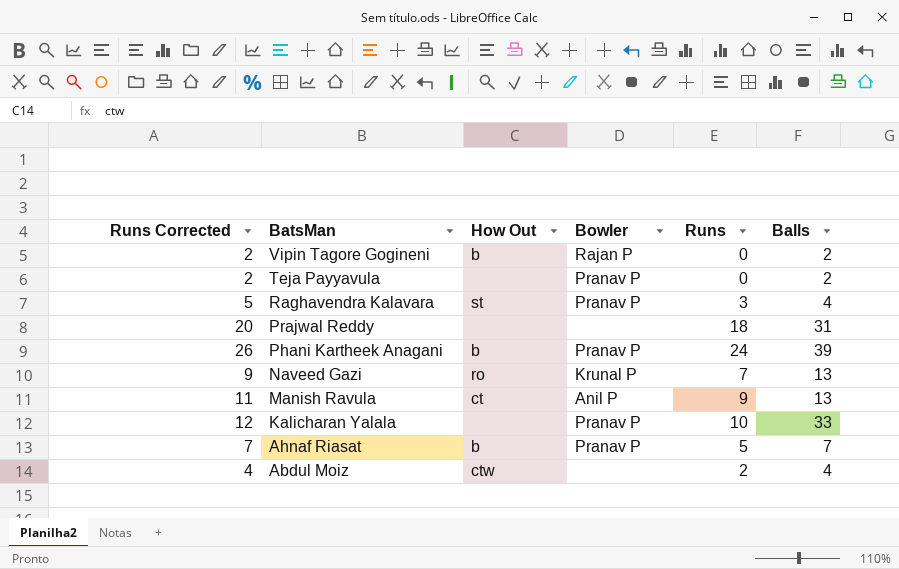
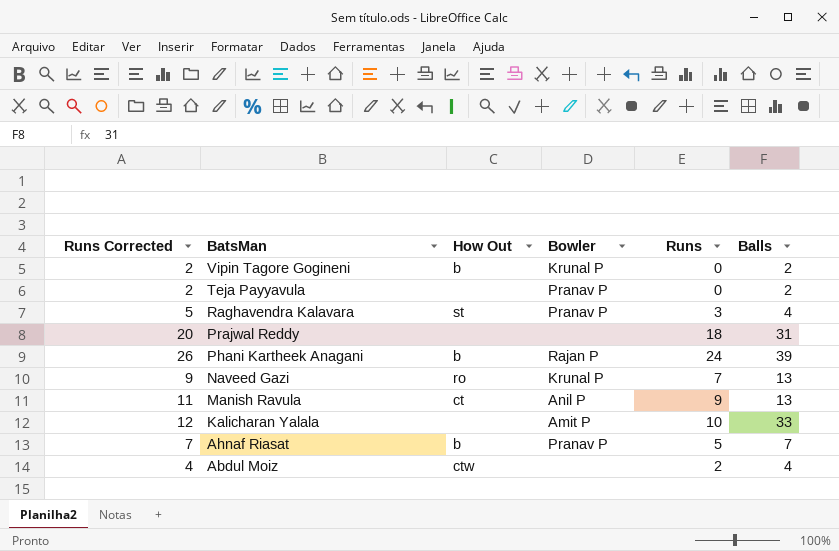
Vipin Tagore Gogineni | Bowler: Rajan P -> Krunal P
Phani Kartheek Anagani | Bowler: Pranav P -> Rajan P
Kalicharan Yalala | Bowler: Pranav P -> Amit P

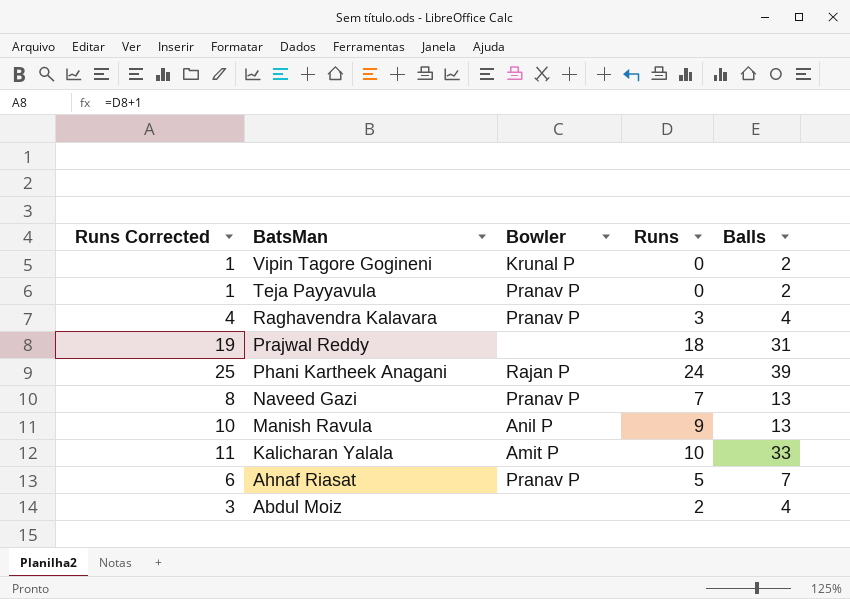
column How Out | position: 3 -> none
column Runs Corrected | formula: [Runs] + 2 -> [Runs] + 1
Naveed Gazi | Bowler: Krunal P -> Pranav P

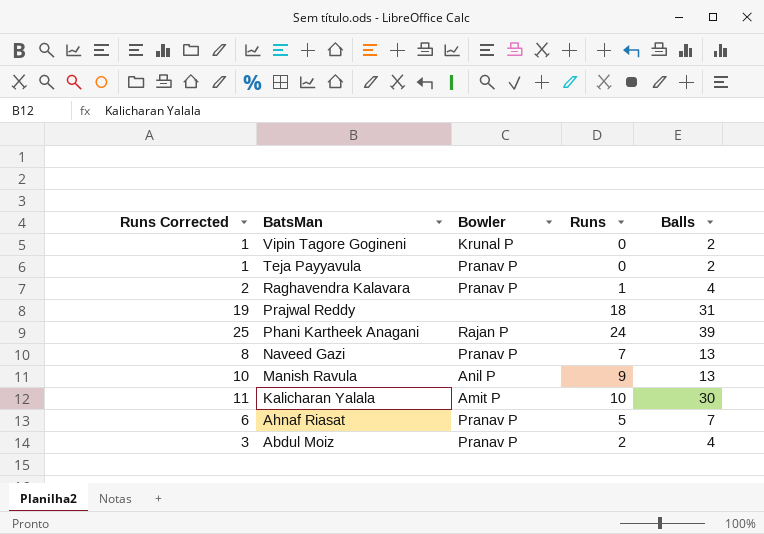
Raghavendra Kalavara | Runs Corrected: 4 -> 2
Raghavendra Kalavara | Runs: 3 -> 1
Kalicharan Yalala | Balls: 33 -> 30
Abdul Moiz | Bowler: none -> Pranav P

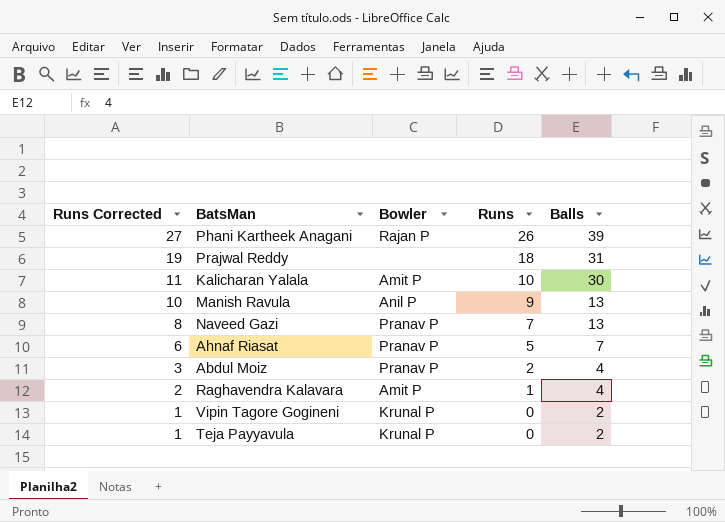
row order: BatsMan descending -> Runs Corrected descending
Phani Kartheek Anagani | Runs Corrected: 25 -> 27
Phani Kartheek Anagani | Runs: 24 -> 26
Raghavendra Kalavara | Bowler: Pranav P -> Amit P
Teja Payyavula | Bowler: Pranav P -> Krunal P

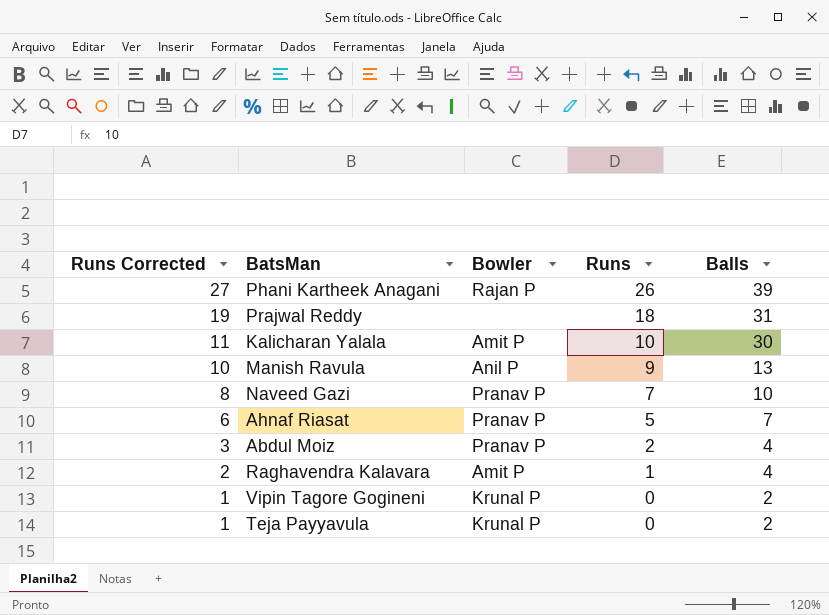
Naveed Gazi | Balls: 13 -> 10

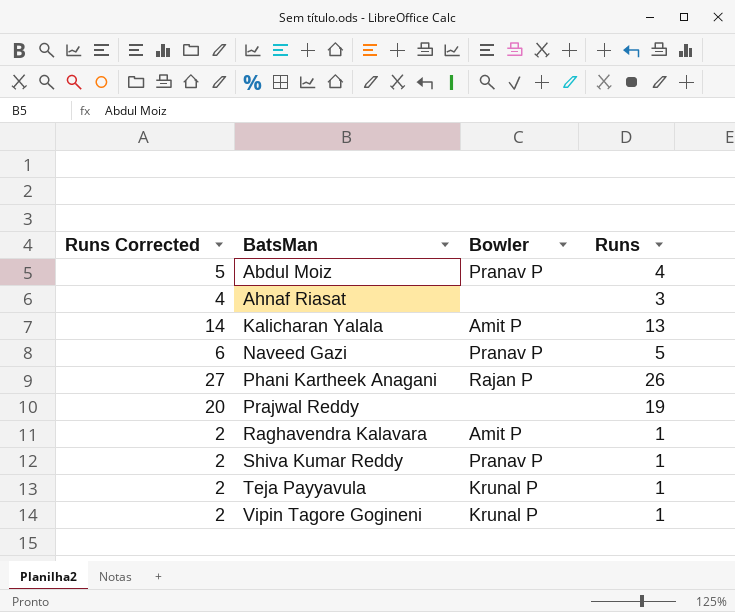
row order: Runs Corrected descending -> BatsMan ascending
column Balls | position: 5 -> none
row Manish Ravula: 10 | Anil P | 9 | 13 -> none
Abdul Moiz | Runs Corrected: 3 -> 5
Abdul Moiz | Runs: 2 -> 4
Ahnaf Riasat | Runs Corrected: 6 -> 4
Ahnaf Riasat | Bowler: Pranav P -> none
Ahnaf Riasat | Runs: 5 -> 3
Kalicharan Yalala | Runs Corrected: 11 -> 14
Kalicharan Yalala | Runs: 10 -> 13
Naveed Gazi | Runs Corrected: 8 -> 6
Naveed Gazi | Runs: 7 -> 5
Prajwal Reddy | Runs Corrected: 19 -> 20
Prajwal Reddy | Runs: 18 -> 19
row Shiva Kumar Reddy: none -> 2 | Pranav P | 1
Teja Payyavula | Runs Corrected: 1 -> 2
Teja Payyavula | Runs: 0 -> 1
Vipin Tagore Gogineni | Runs Corrected: 1 -> 2
Vipin Tagore Gogineni | Runs: 0 -> 1

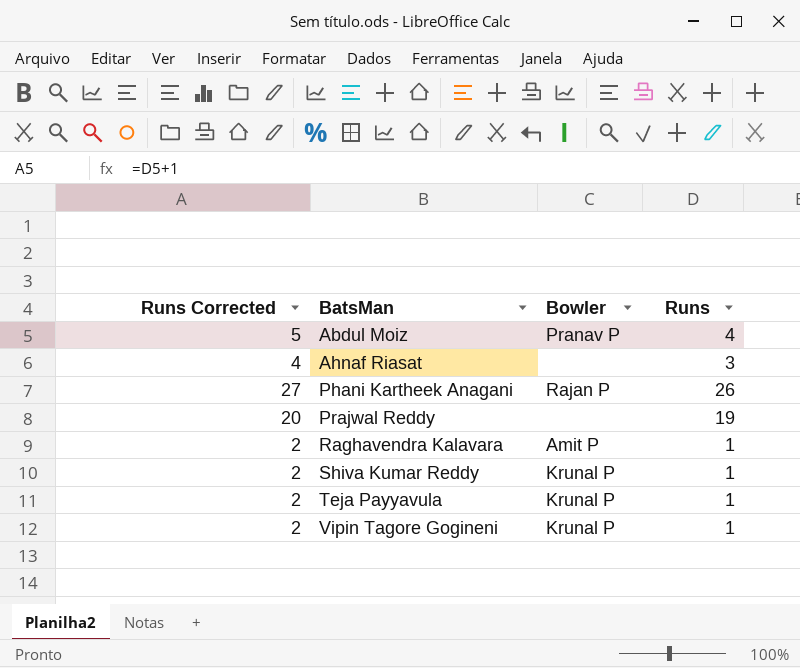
row Kalicharan Yalala: 14 | Amit P | 13 -> none
row Naveed Gazi: 6 | Pranav P | 5 -> none
Shiva Kumar Reddy | Bowler: Pranav P -> Krunal P

